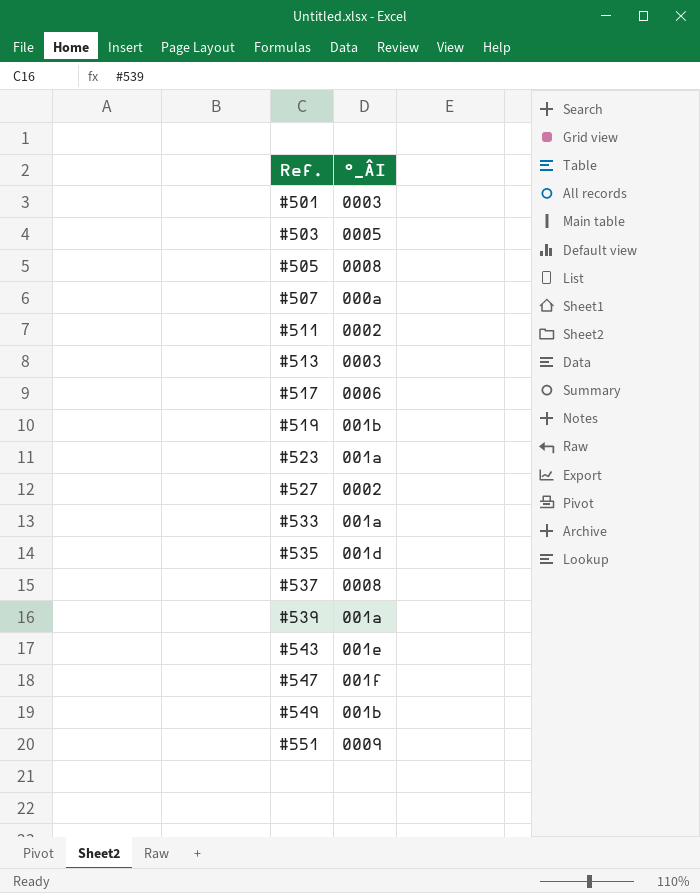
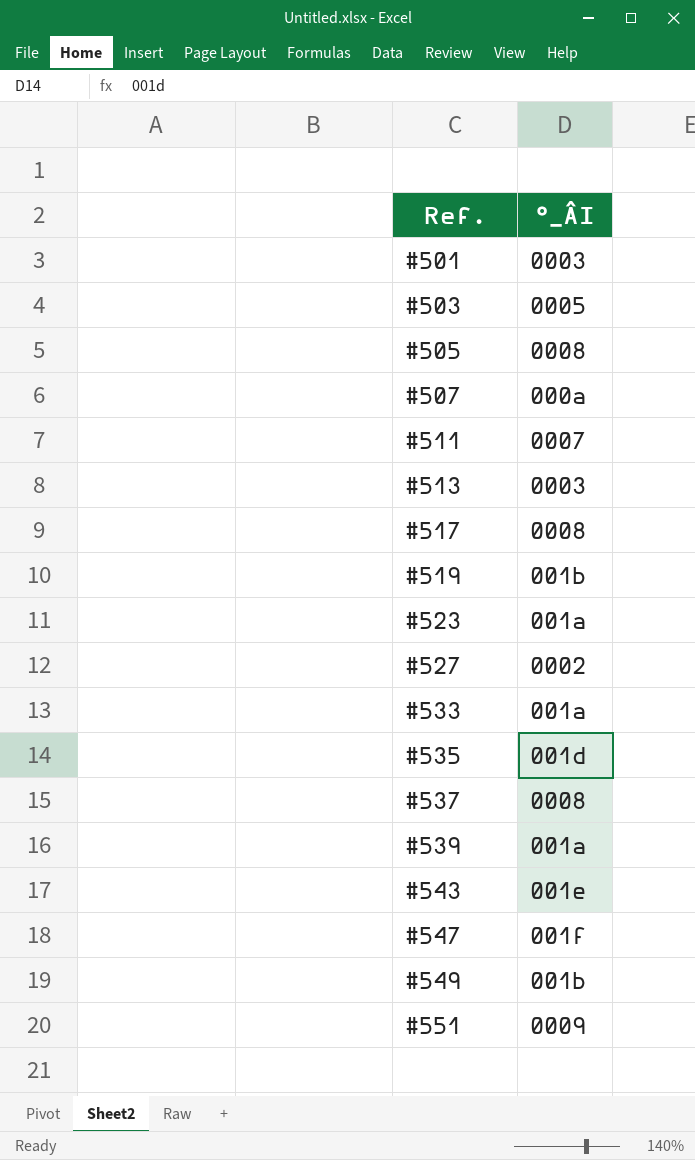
#511 | °_ÂI: 0002 -> 0007
#517 | °_ÂI: 0006 -> 0008

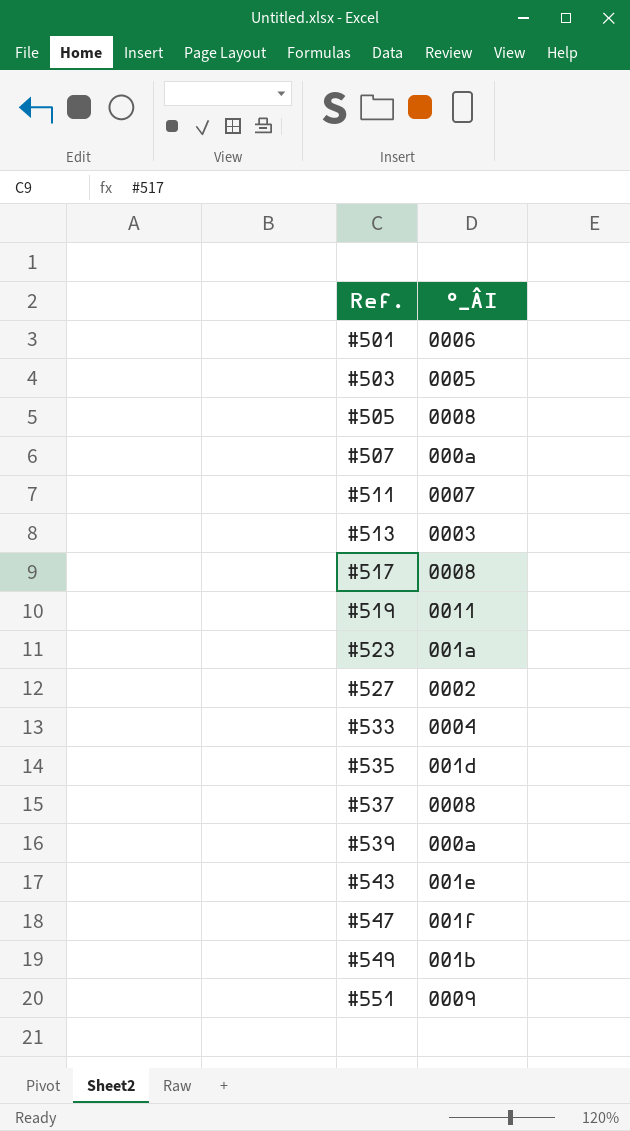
#501 | °_ÂI: 0003 -> 0006
#519 | °_ÂI: 001b -> 0011
#533 | °_ÂI: 001a -> 0004
#539 | °_ÂI: 001a -> 000a

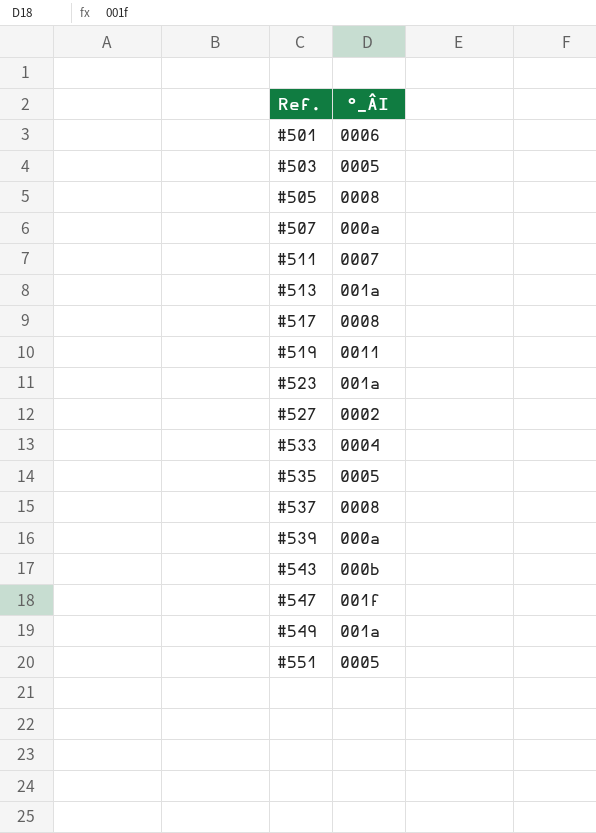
#513 | °_ÂI: 0003 -> 001a
#535 | °_ÂI: 001d -> 0005
#543 | °_ÂI: 001e -> 000b
#549 | °_ÂI: 001b -> 001a
#551 | °_ÂI: 0009 -> 0005

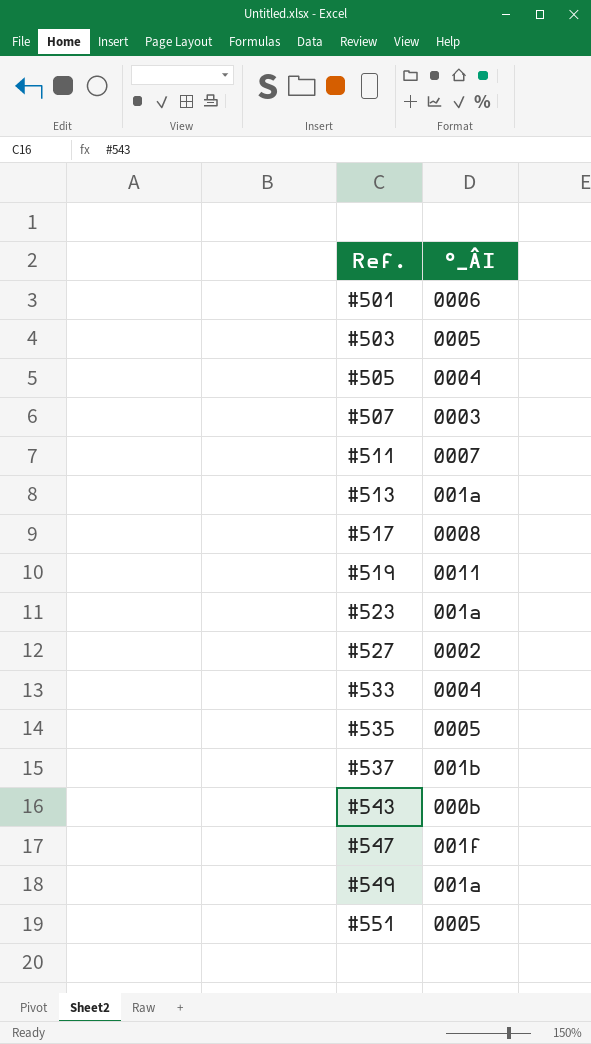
row #539: 000a -> none
#505 | °_ÂI: 0008 -> 0004
#507 | °_ÂI: 000a -> 0003
#537 | °_ÂI: 0008 -> 001b

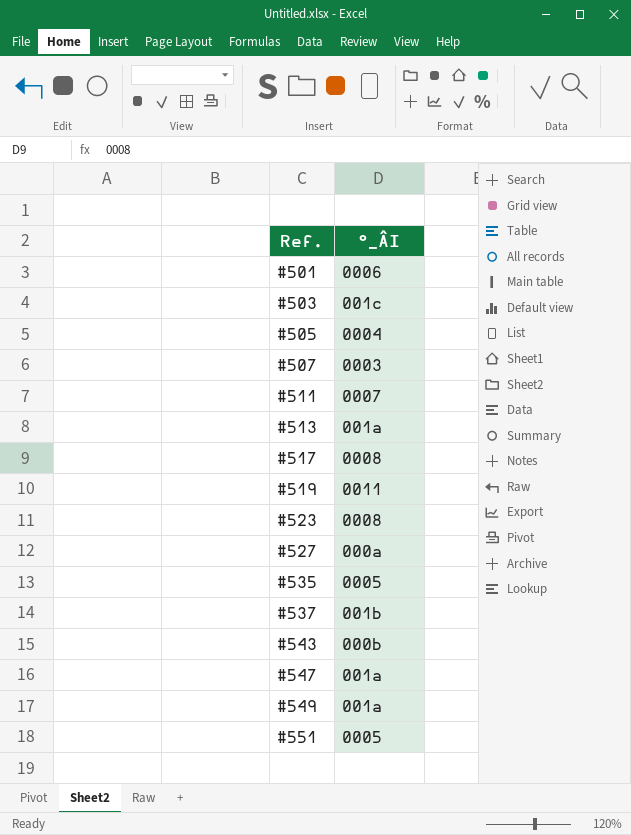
row #533: 0004 -> none
#503 | °_ÂI: 0005 -> 001c
#523 | °_ÂI: 001a -> 0008
#527 | °_ÂI: 0002 -> 000a
#547 | °_ÂI: 001f -> 001a

